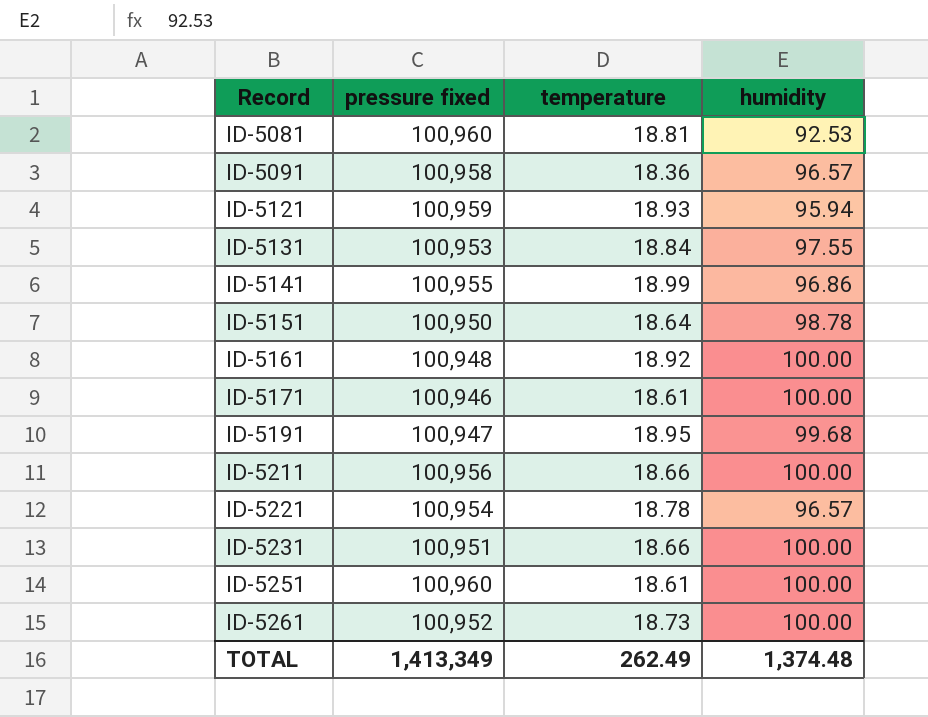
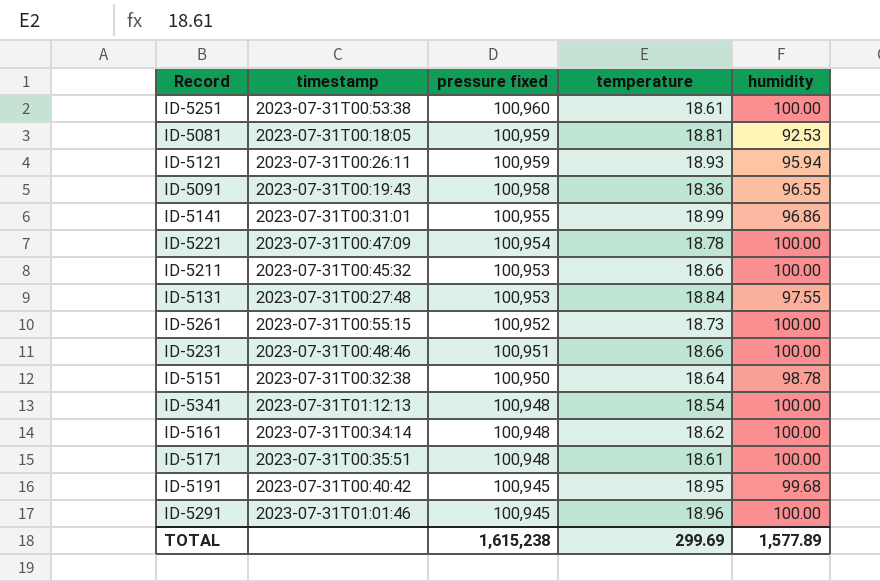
row order: Record ascending -> pressure fixed descending
column timestamp | position: none -> 2
ID-5081 | pressure fixed: 100,960 -> 100,959
ID-5091 | humidity: 96.57 -> 96.55
ID-5221 | humidity: 96.57 -> 100.00
ID-5211 | pressure fixed: 100,956 -> 100,953
row ID-5341: none -> 2023-07-31T01:12:13 | 100,948 | 18.54 | 100.00
ID-5161 | temperature: 18.92 -> 18.62
ID-5171 | pressure fixed: 100,946 -> 100,948
ID-5191 | pressure fixed: 100,947 -> 100,945
row ID-5291: none -> 2023-07-31T01:01:46 | 100,945 | 18.96 | 100.00
TOTAL | pressure fixed: 1,413,349 -> 1,615,238
TOTAL | temperature: 262.49 -> 299.69
TOTAL | humidity: 1,374.48 -> 1,577.89

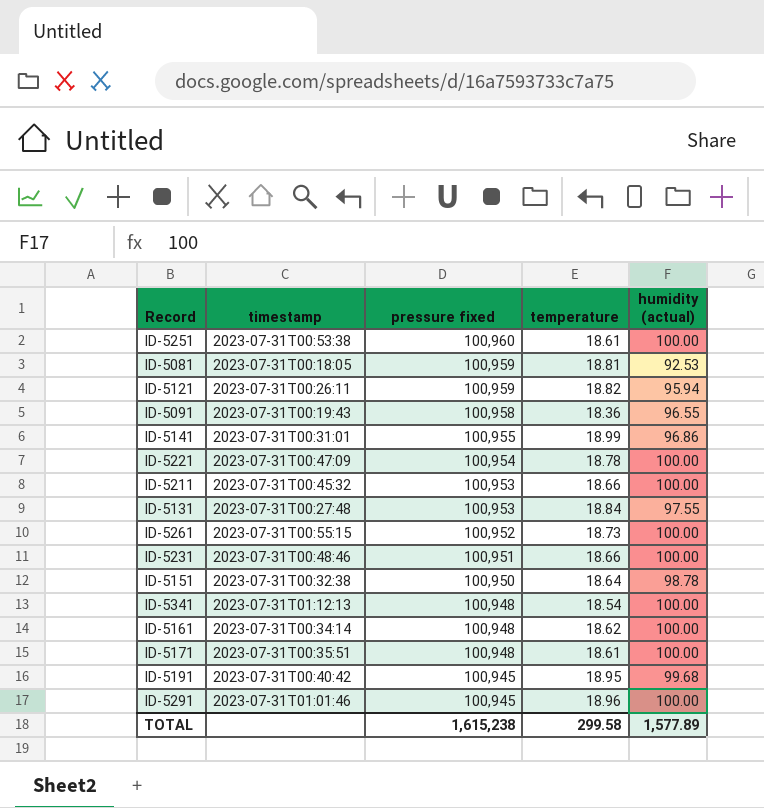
column name: humidity -> humidity (actual)
ID-5121 | temperature: 18.93 -> 18.82
TOTAL | temperature: 299.69 -> 299.58

